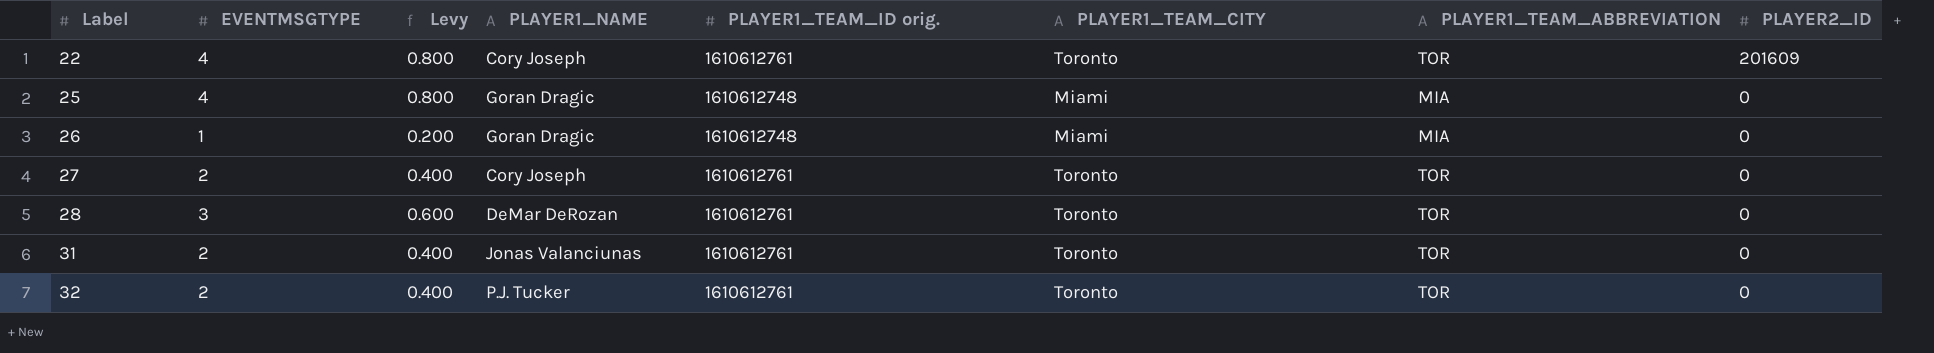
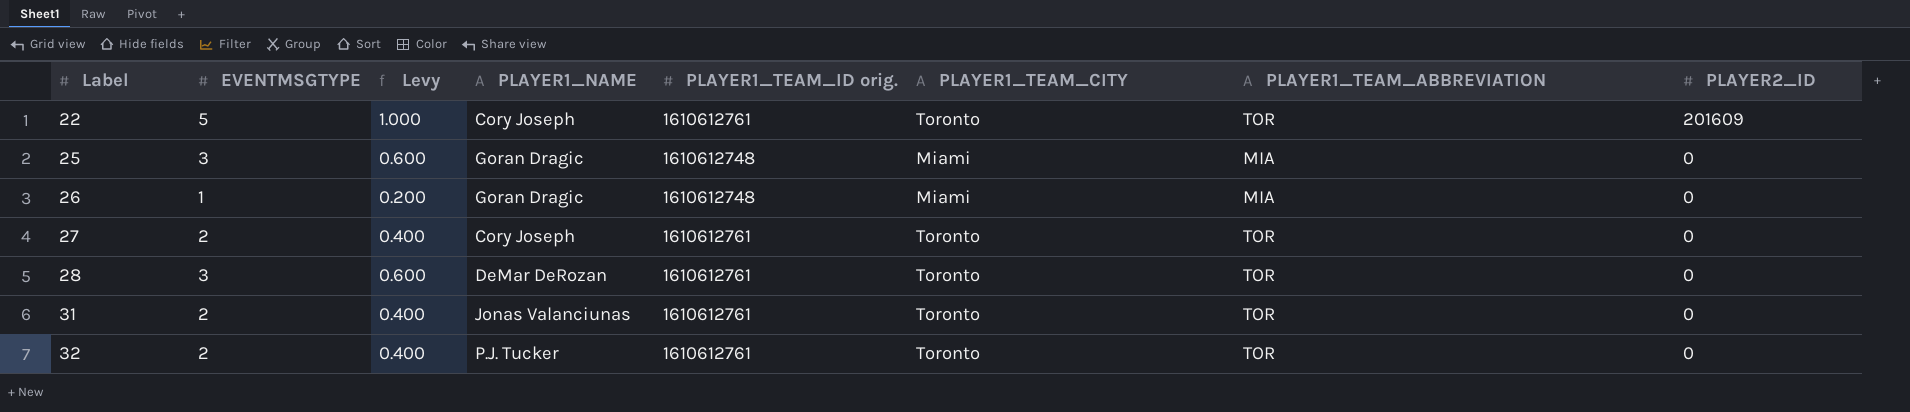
22 | EVENTMSGTYPE: 4 -> 5
22 | Levy: 0.800 -> 1.000
25 | EVENTMSGTYPE: 4 -> 3
25 | Levy: 0.800 -> 0.600

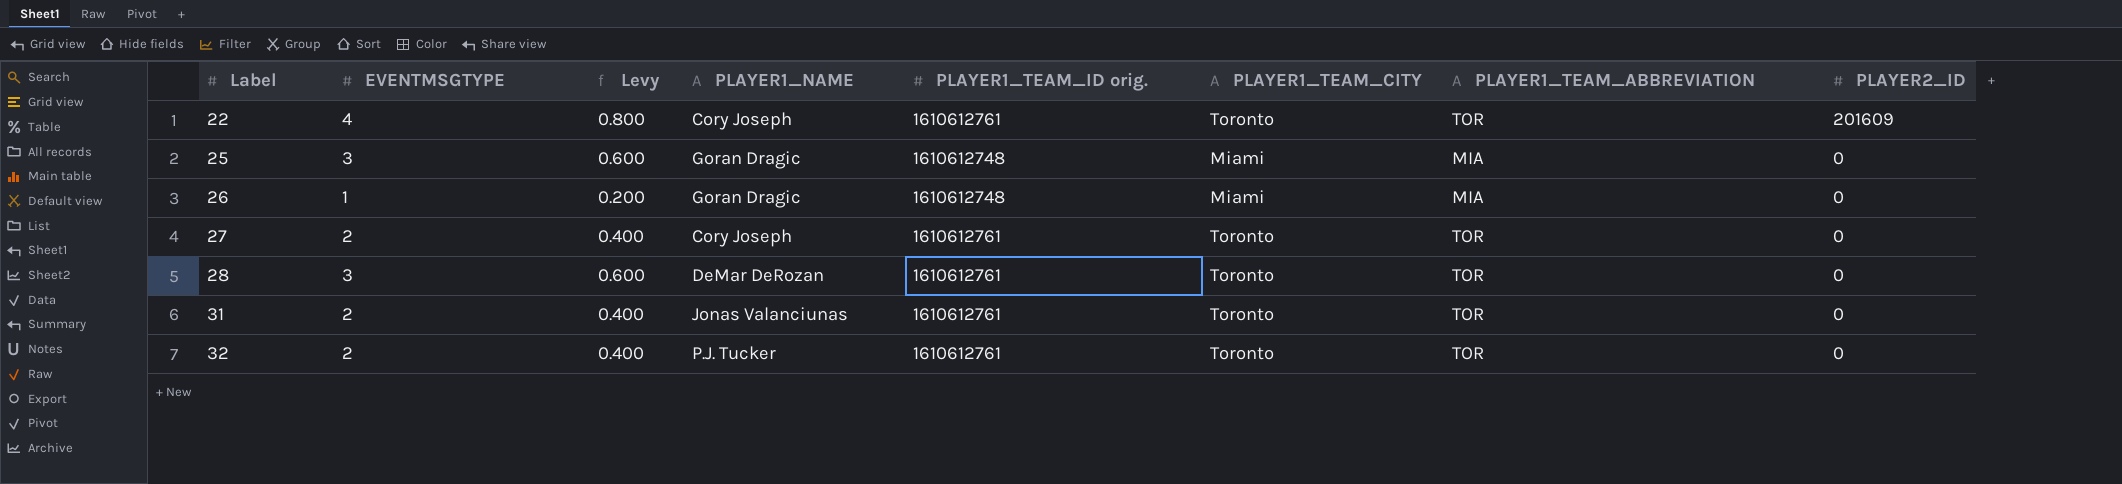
22 | EVENTMSGTYPE: 5 -> 4
22 | Levy: 1.000 -> 0.800

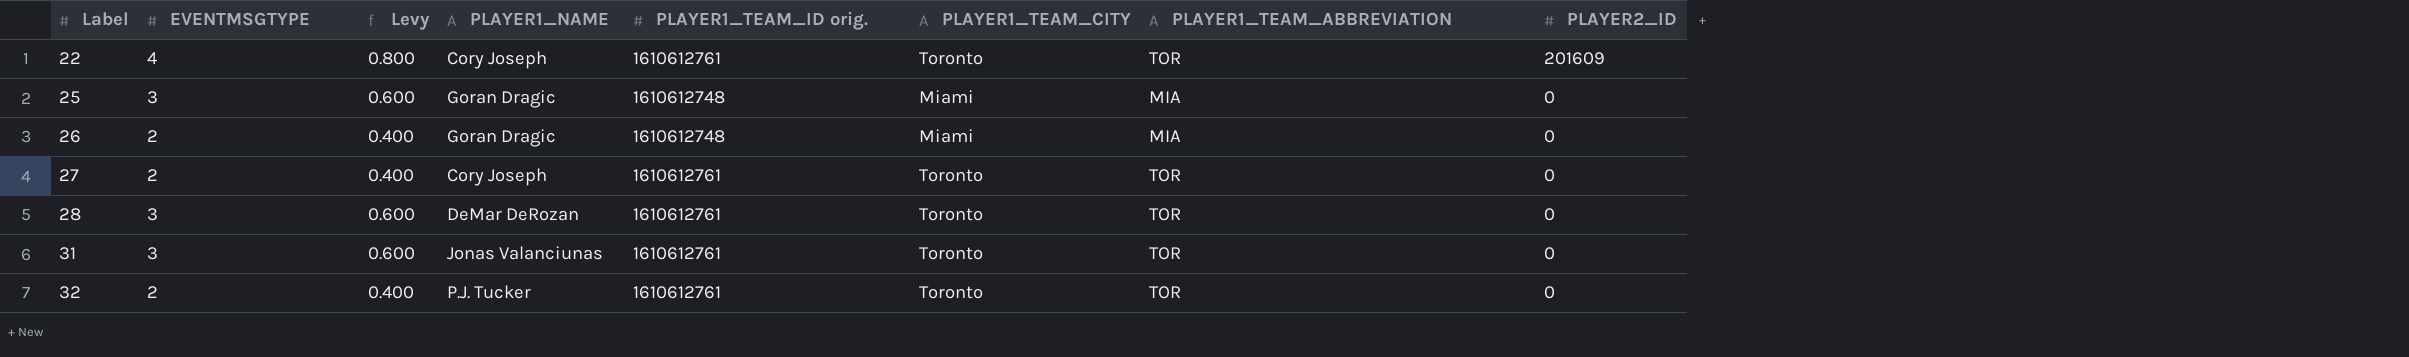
26 | EVENTMSGTYPE: 1 -> 2
26 | Levy: 0.200 -> 0.400
31 | EVENTMSGTYPE: 2 -> 3
31 | Levy: 0.400 -> 0.600

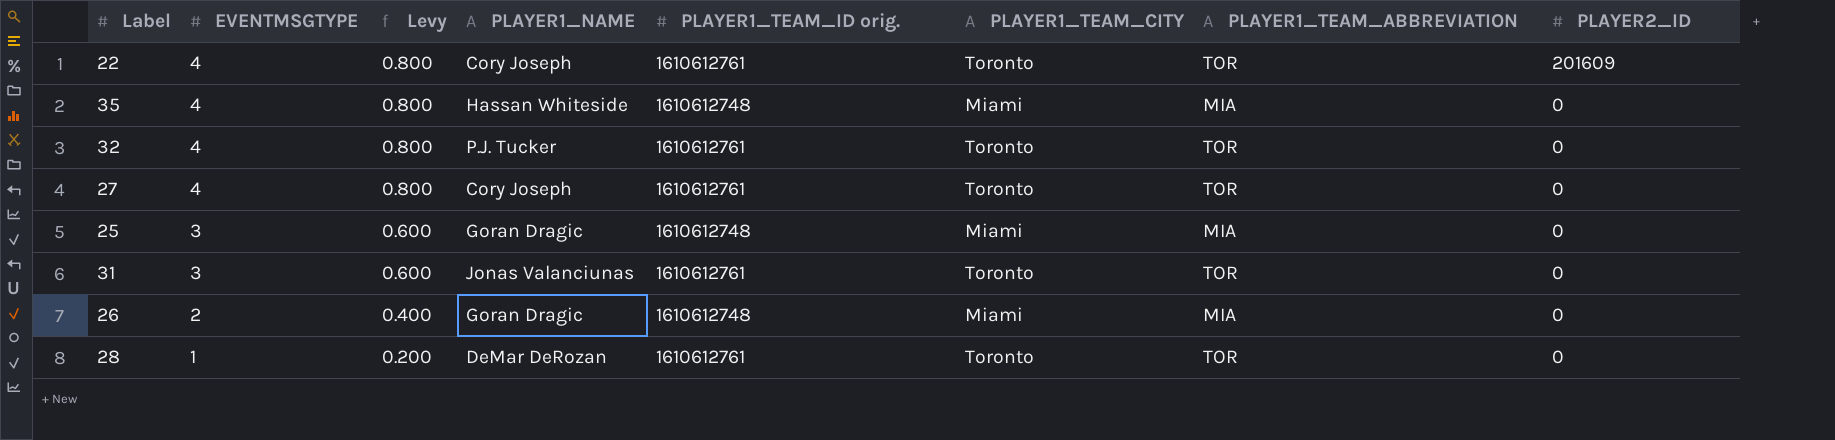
row order: Label ascending -> EVENTMSGTYPE descending
row 35: none -> 4 | 0.800 | Hassan Whiteside | 1610612748 | Miami | MIA | 0
32 | EVENTMSGTYPE: 2 -> 4
32 | Levy: 0.400 -> 0.800
27 | EVENTMSGTYPE: 2 -> 4
27 | Levy: 0.400 -> 0.800
28 | EVENTMSGTYPE: 3 -> 1
28 | Levy: 0.600 -> 0.200

